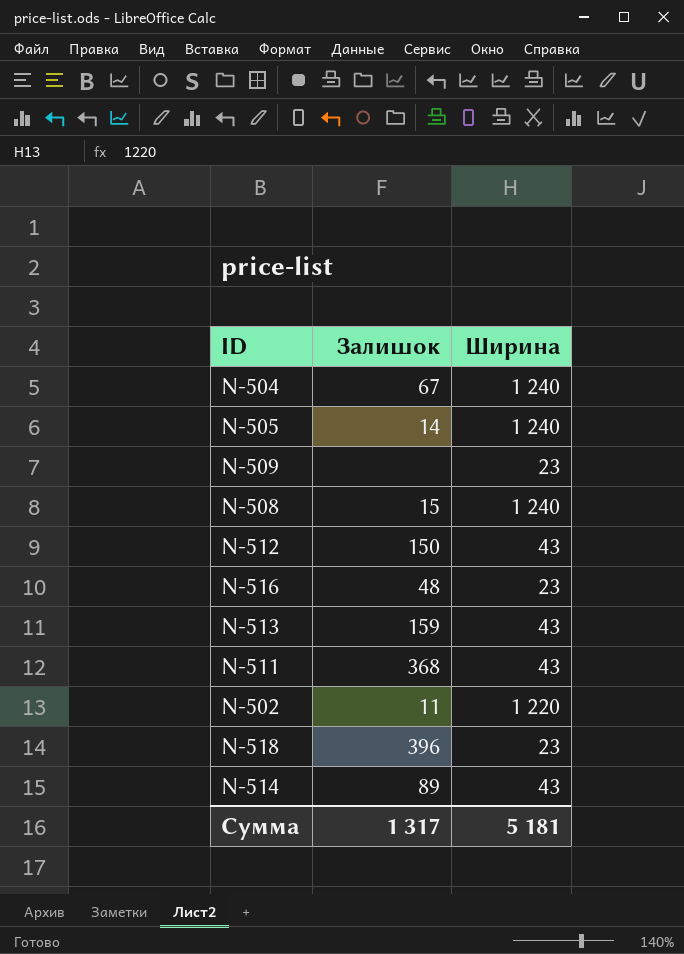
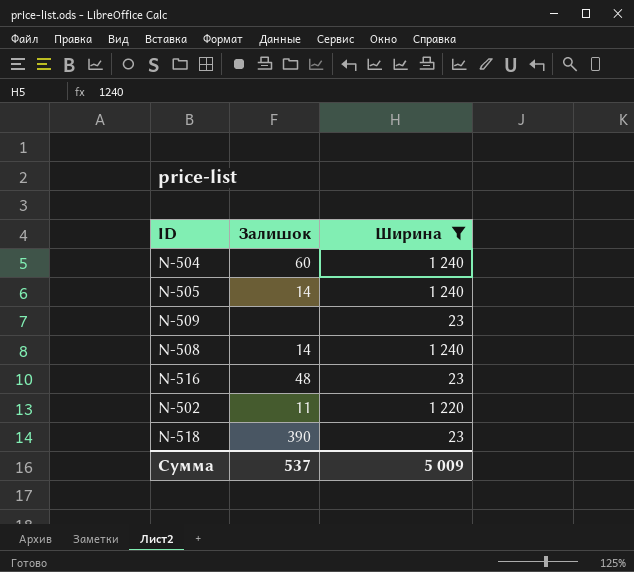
filter: none -> Ширина != 43
N-504 | Залишок: 67 -> 60
N-508 | Залишок: 15 -> 14
N-518 | Залишок: 396 -> 390
Сумма | Залишок: 1 317 -> 537
Сумма | Ширина: 5 181 -> 5 009

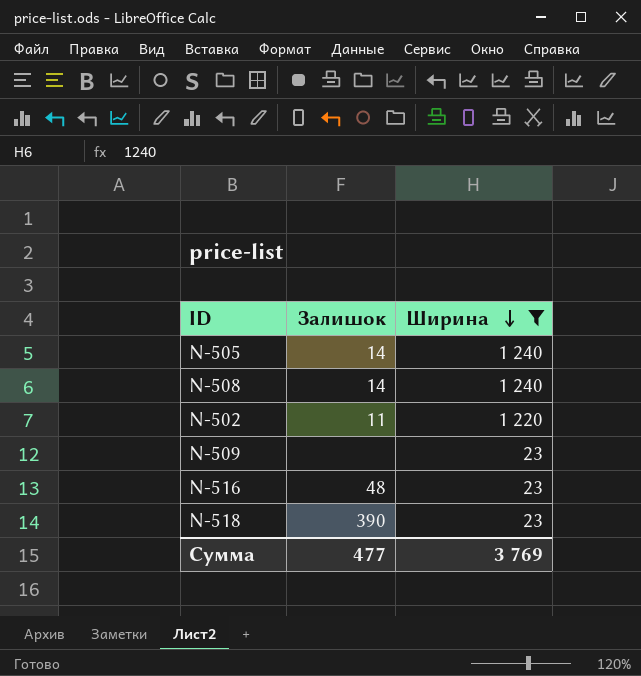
row order: none -> Ширина descending
row N-504: 60 | 1 240 -> none
Сумма | Залишок: 537 -> 477
Сумма | Ширина: 5 009 -> 3 769

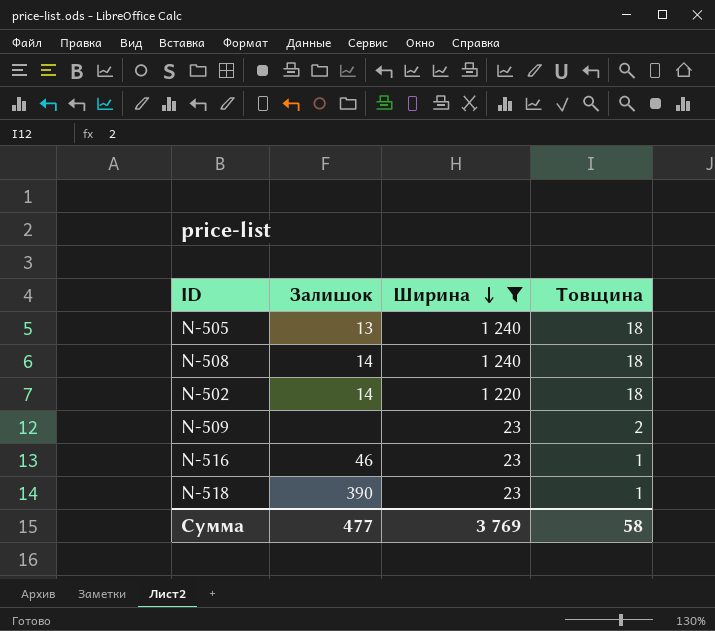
column Товщина | position: none -> 4
N-505 | Залишок: 14 -> 13
N-502 | Залишок: 11 -> 14
N-516 | Залишок: 48 -> 46

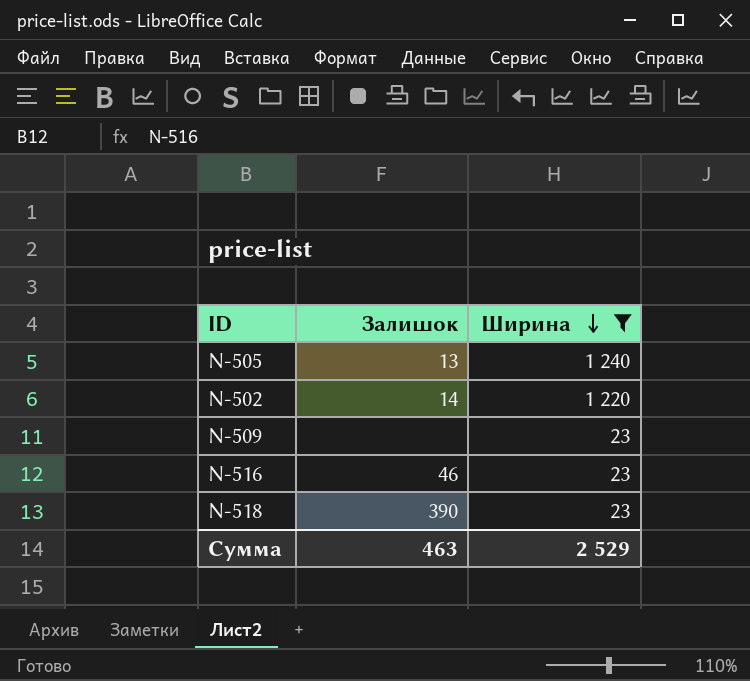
column Товщина | position: 4 -> none
row N-508: 14 | 1 240 | 18 -> none
Сумма | Залишок: 477 -> 463
Сумма | Ширина: 3 769 -> 2 529

